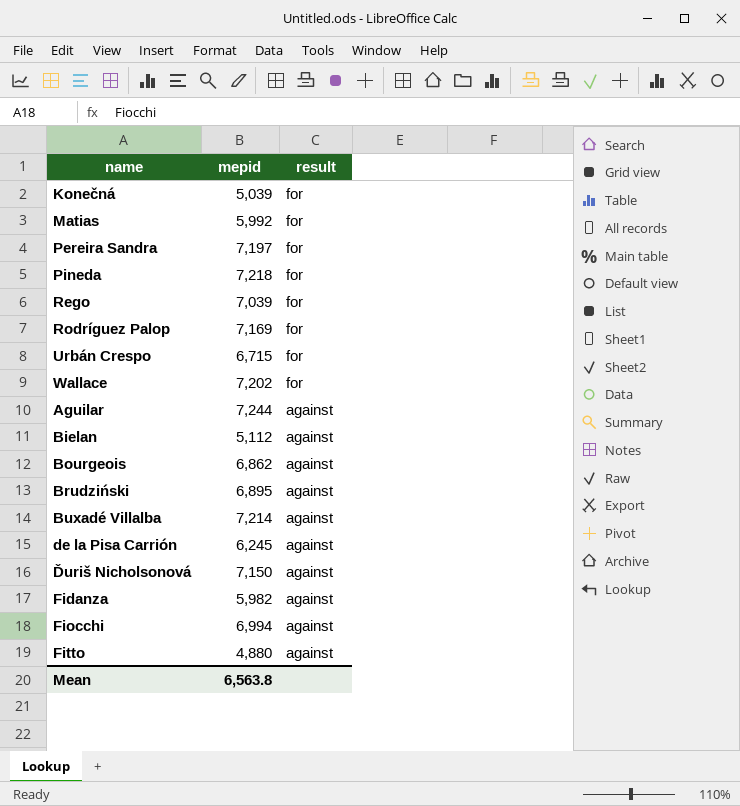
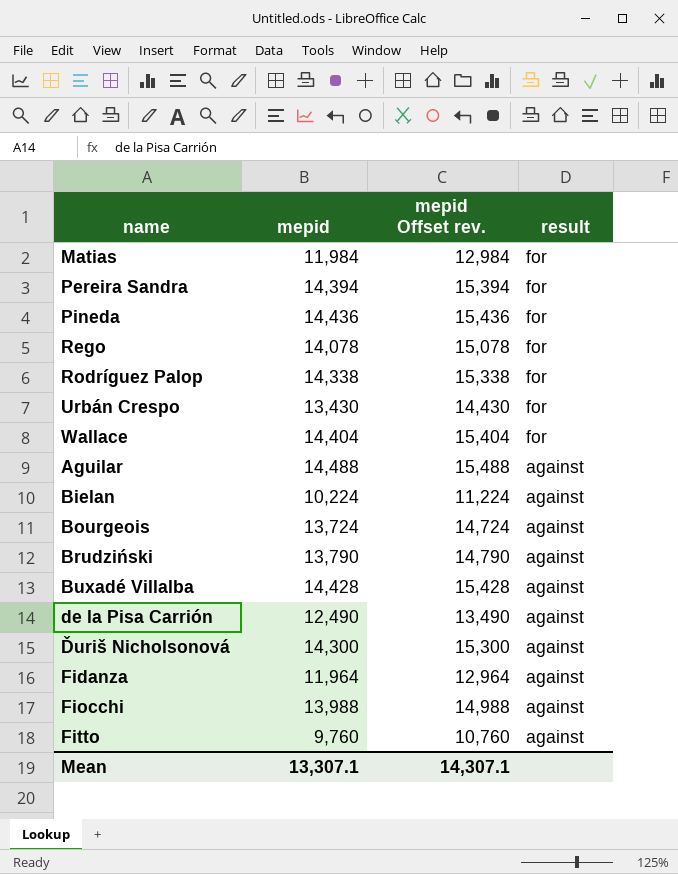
column mepid Offset rev. | formula: none -> [mepid] + 1000
row Konečná: 5,039 | for -> none
Matias | mepid: 5,992 -> 11,984
Pereira Sandra | mepid: 7,197 -> 14,394
Pineda | mepid: 7,218 -> 14,436
Rego | mepid: 7,039 -> 14,078
Rodríguez Palop | mepid: 7,169 -> 14,338
Urbán Crespo | mepid: 6,715 -> 13,430
Wallace | mepid: 7,202 -> 14,404
Aguilar | mepid: 7,244 -> 14,488
Bielan | mepid: 5,112 -> 10,224
Bourgeois | mepid: 6,862 -> 13,724
Brudziński | mepid: 6,895 -> 13,790
Buxadé Villalba | mepid: 7,214 -> 14,428
de la Pisa Carrión | mepid: 6,245 -> 12,490
Ďuriš Nicholsonová | mepid: 7,150 -> 14,300
Fidanza | mepid: 5,982 -> 11,964
Fiocchi | mepid: 6,994 -> 13,988
Fitto | mepid: 4,880 -> 9,760
Mean | mepid: 6,563.8 -> 13,307.1

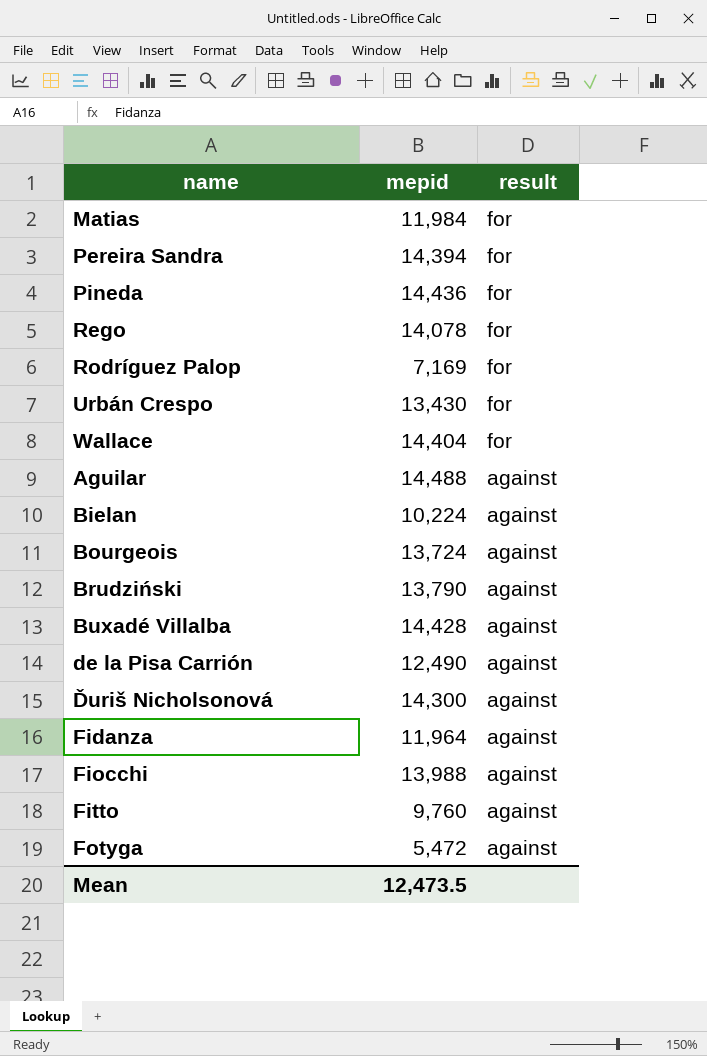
column mepid Offset rev. | formula: [mepid] + 1000 -> none
Rodríguez Palop | mepid: 14,338 -> 7,169
row Fotyga: none -> 5,472 | against
Mean | mepid: 13,307.1 -> 12,473.5

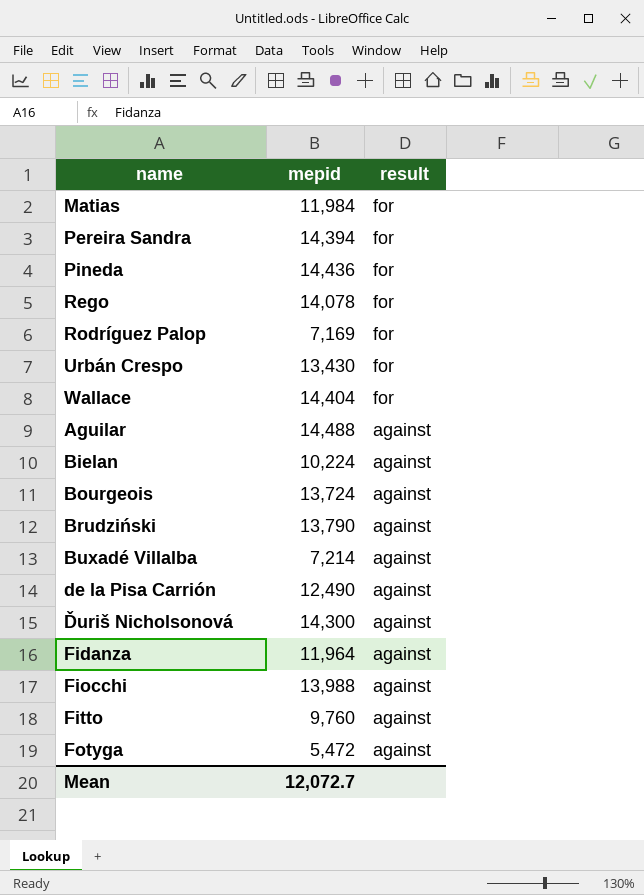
Buxadé Villalba | mepid: 14,428 -> 7,214
Mean | mepid: 12,473.5 -> 12,072.7

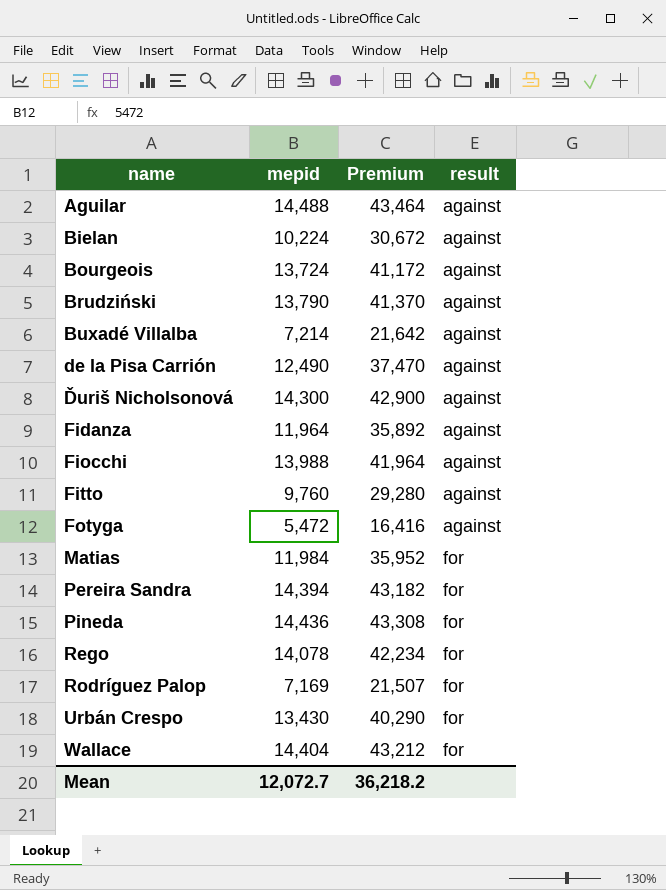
row order: result descending -> name ascending
column Premium | formula: none -> [mepid] * 3

